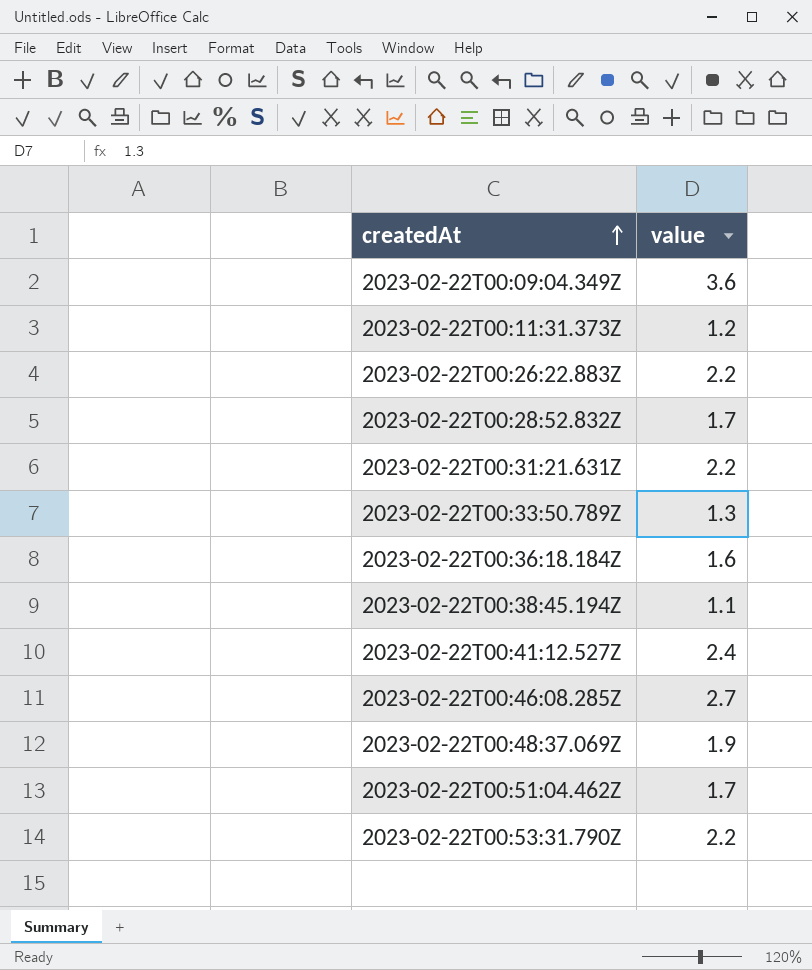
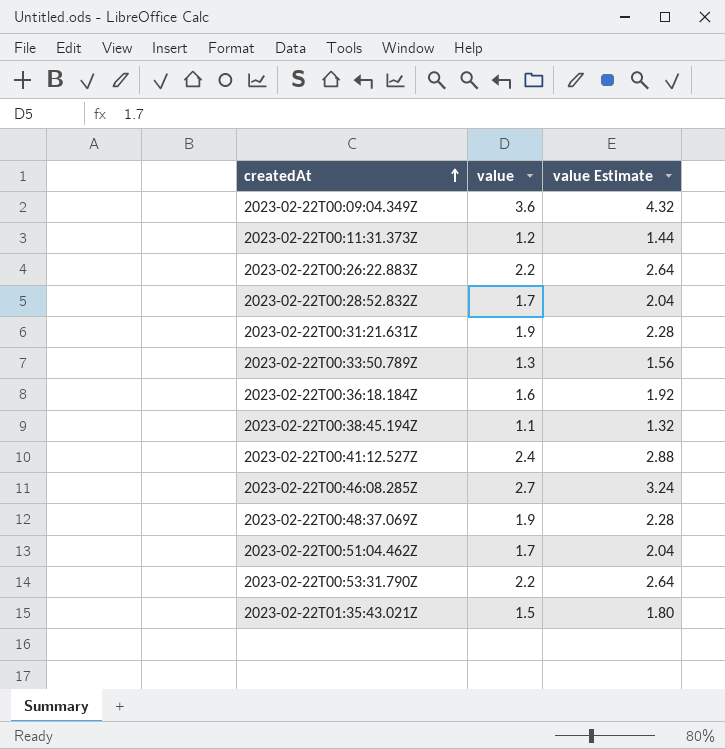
column value Estimate | formula: none -> [value] * 1.2
2023-02-22T00:31:21.631Z | value: 2.2 -> 1.9
row 2023-02-22T01:35:43.021Z: none -> 1.5 | 1.80

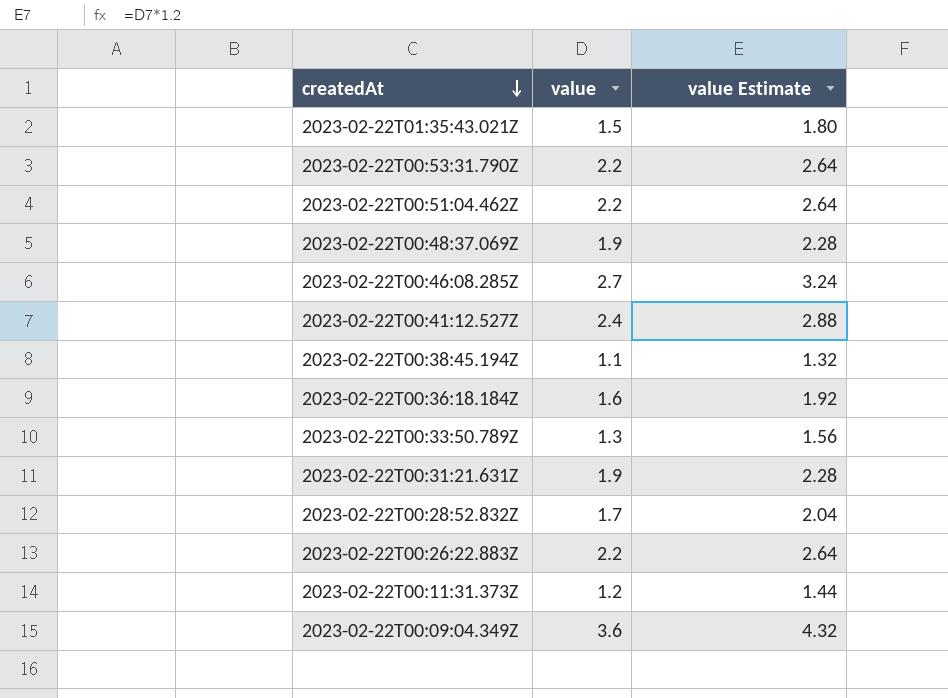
row order: createdAt ascending -> createdAt descending
2023-02-22T00:51:04.462Z | value: 1.7 -> 2.2
2023-02-22T00:51:04.462Z | value Estimate: 2.04 -> 2.64

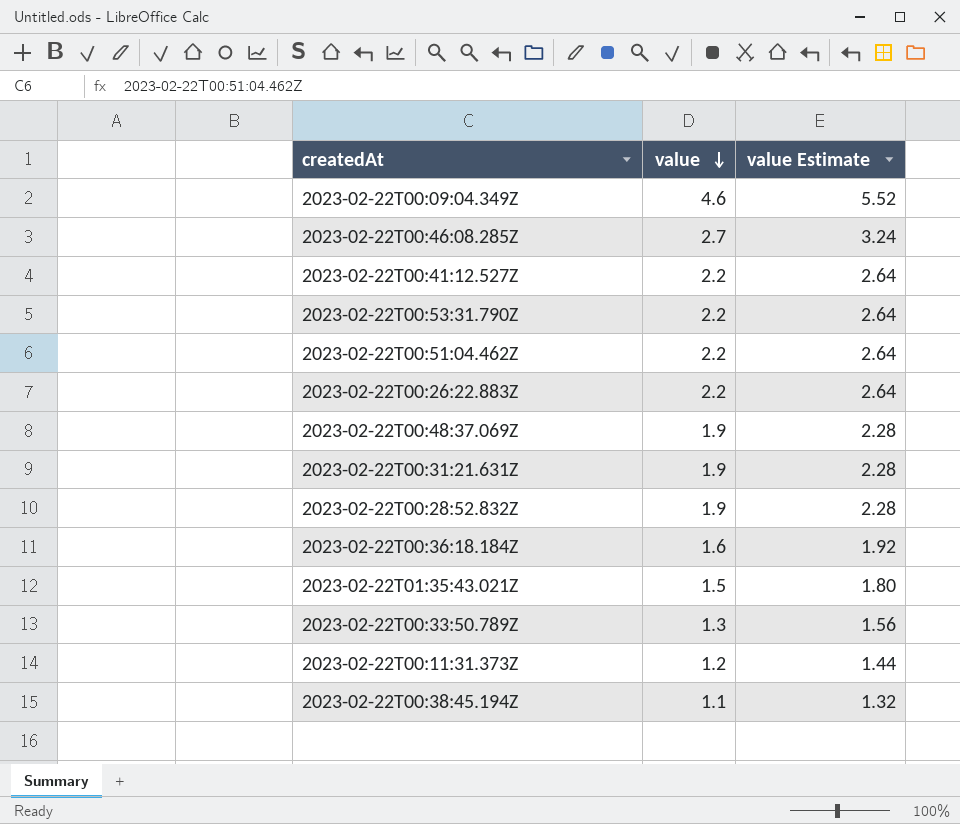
row order: createdAt descending -> value descending
2023-02-22T00:09:04.349Z | value: 3.6 -> 4.6
2023-02-22T00:09:04.349Z | value Estimate: 4.32 -> 5.52
2023-02-22T00:41:12.527Z | value: 2.4 -> 2.2
2023-02-22T00:41:12.527Z | value Estimate: 2.88 -> 2.64
2023-02-22T00:28:52.832Z | value: 1.7 -> 1.9
2023-02-22T00:28:52.832Z | value Estimate: 2.04 -> 2.28

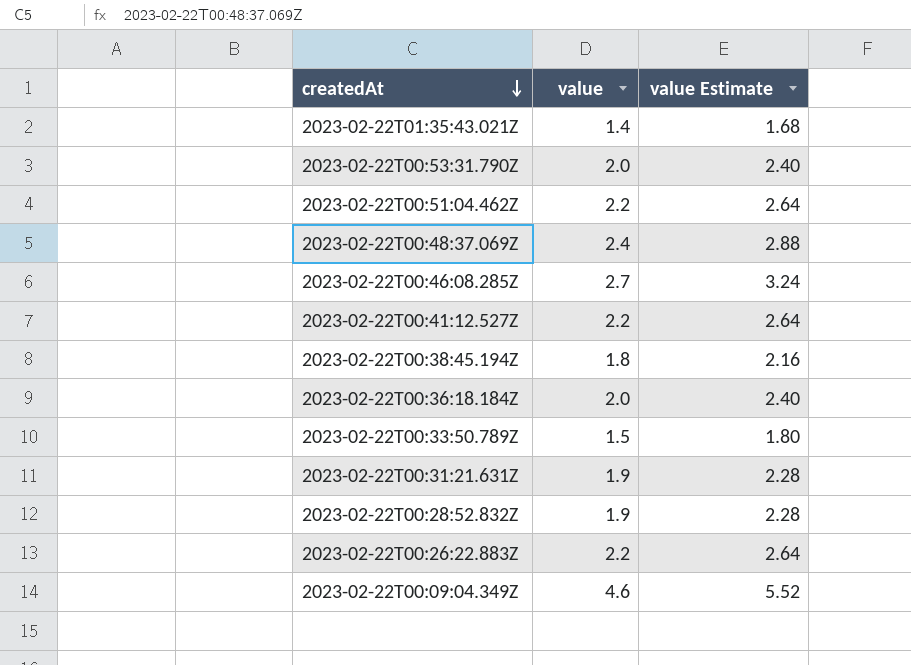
row order: value descending -> createdAt descending
row 2023-02-22T00:11:31.373Z: 1.2 | 1.44 -> none
2023-02-22T01:35:43.021Z | value: 1.5 -> 1.4
2023-02-22T01:35:43.021Z | value Estimate: 1.80 -> 1.68
2023-02-22T00:53:31.790Z | value: 2.2 -> 2.0
2023-02-22T00:53:31.790Z | value Estimate: 2.64 -> 2.40
2023-02-22T00:48:37.069Z | value: 1.9 -> 2.4
2023-02-22T00:48:37.069Z | value Estimate: 2.28 -> 2.88
2023-02-22T00:38:45.194Z | value: 1.1 -> 1.8
2023-02-22T00:38:45.194Z | value Estimate: 1.32 -> 2.16
2023-02-22T00:36:18.184Z | value: 1.6 -> 2.0
2023-02-22T00:36:18.184Z | value Estimate: 1.92 -> 2.40
2023-02-22T00:33:50.789Z | value: 1.3 -> 1.5
2023-02-22T00:33:50.789Z | value Estimate: 1.56 -> 1.80

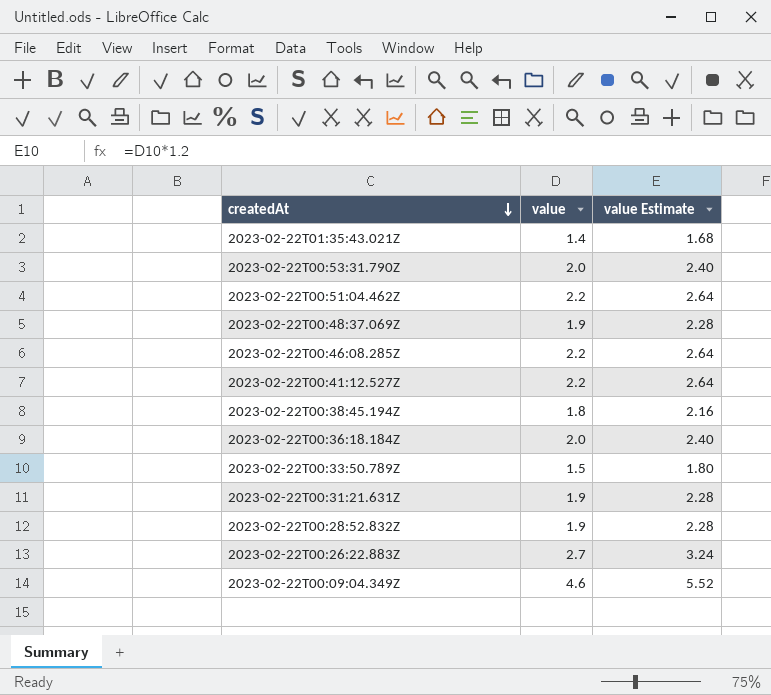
2023-02-22T00:48:37.069Z | value: 2.4 -> 1.9
2023-02-22T00:48:37.069Z | value Estimate: 2.88 -> 2.28
2023-02-22T00:46:08.285Z | value: 2.7 -> 2.2
2023-02-22T00:46:08.285Z | value Estimate: 3.24 -> 2.64
2023-02-22T00:26:22.883Z | value: 2.2 -> 2.7
2023-02-22T00:26:22.883Z | value Estimate: 2.64 -> 3.24

